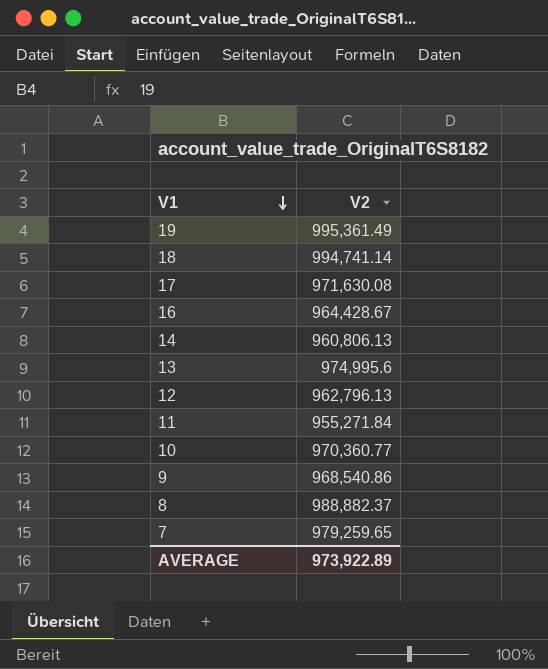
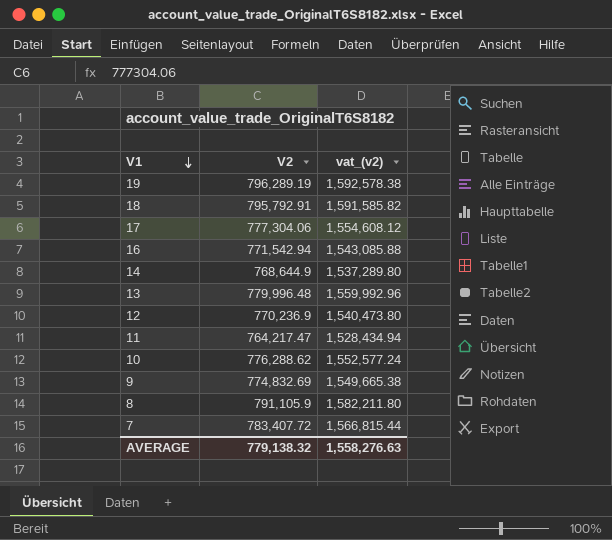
column vat_(v2) | formula: none -> [V2] * 2
19 | V2: 995,361.49 -> 796,289.19
18 | V2: 994,741.14 -> 795,792.91
17 | V2: 971,630.08 -> 777,304.06
16 | V2: 964,428.67 -> 771,542.94
14 | V2: 960,806.13 -> 768,644.9
13 | V2: 974,995.6 -> 779,996.48
12 | V2: 962,796.13 -> 770,236.9
11 | V2: 955,271.84 -> 764,217.47
10 | V2: 970,360.77 -> 776,288.62
9 | V2: 968,540.86 -> 774,832.69
8 | V2: 988,882.37 -> 791,105.9
7 | V2: 979,259.65 -> 783,407.72
AVERAGE | V2: 973,922.89 -> 779,138.32

